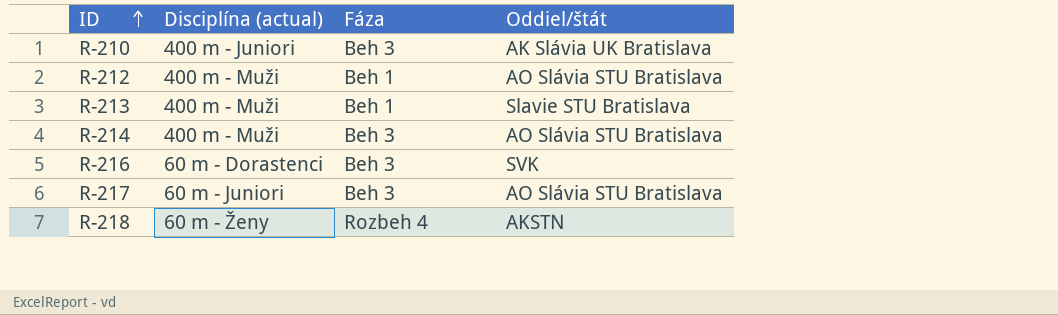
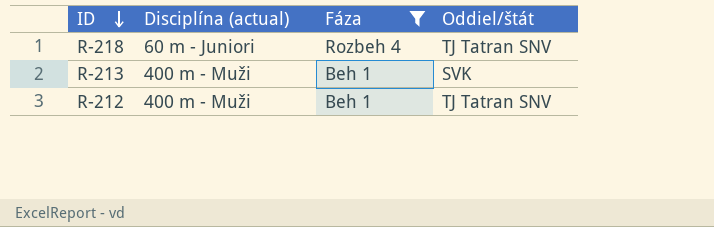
filter: none -> Fáza != Beh 3
row order: ID ascending -> ID descending
R-218 | Disciplína (actual): 60 m - Ženy -> 60 m - Juniori
R-218 | Oddiel/štát: AKSTN -> TJ Tatran SNV
R-213 | Oddiel/štát: Slavie STU Bratislava -> SVK
R-212 | Oddiel/štát: AO Slávia STU Bratislava -> TJ Tatran SNV

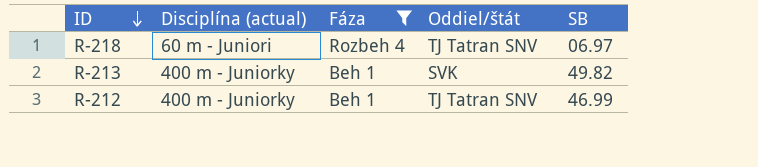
column SB | position: none -> 5
R-213 | Disciplína (actual): 400 m - Muži -> 400 m - Juniorky
R-212 | Disciplína (actual): 400 m - Muži -> 400 m - Juniorky

